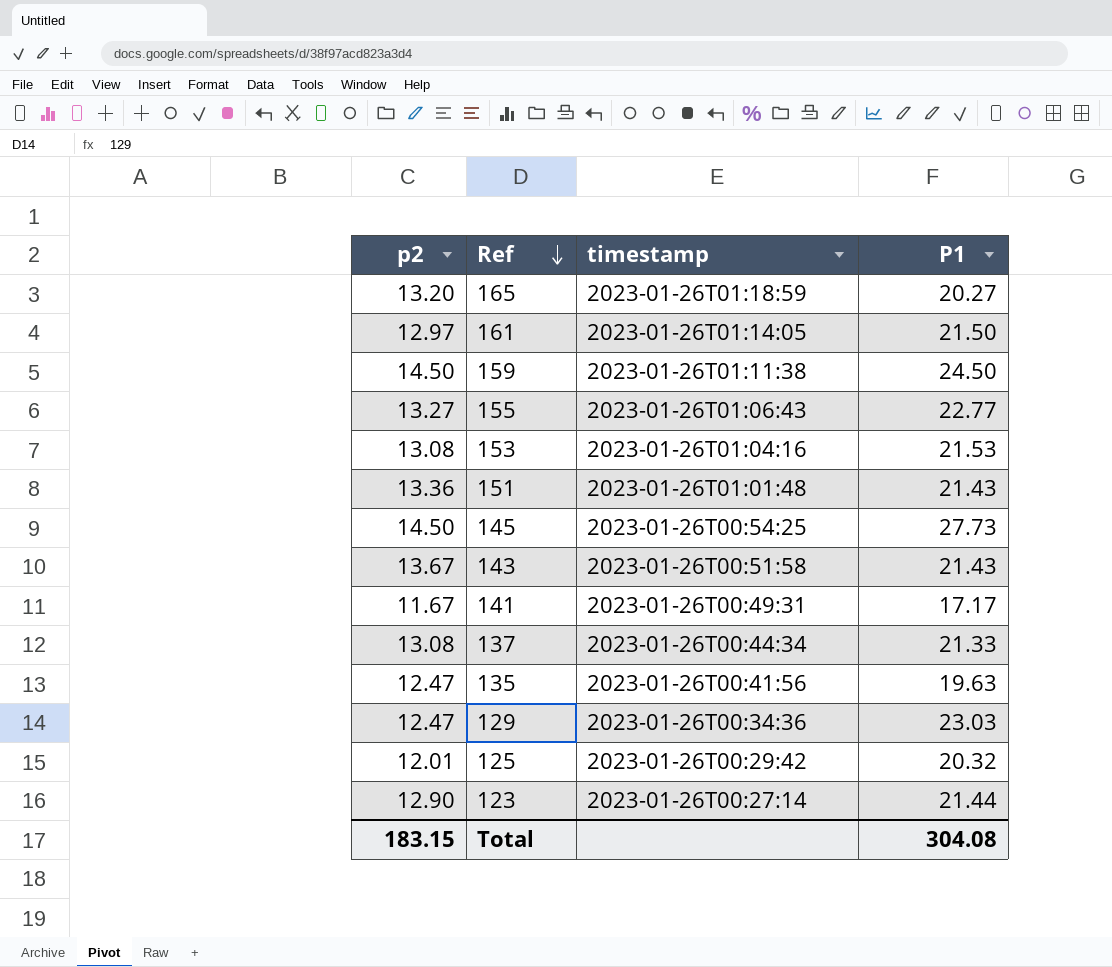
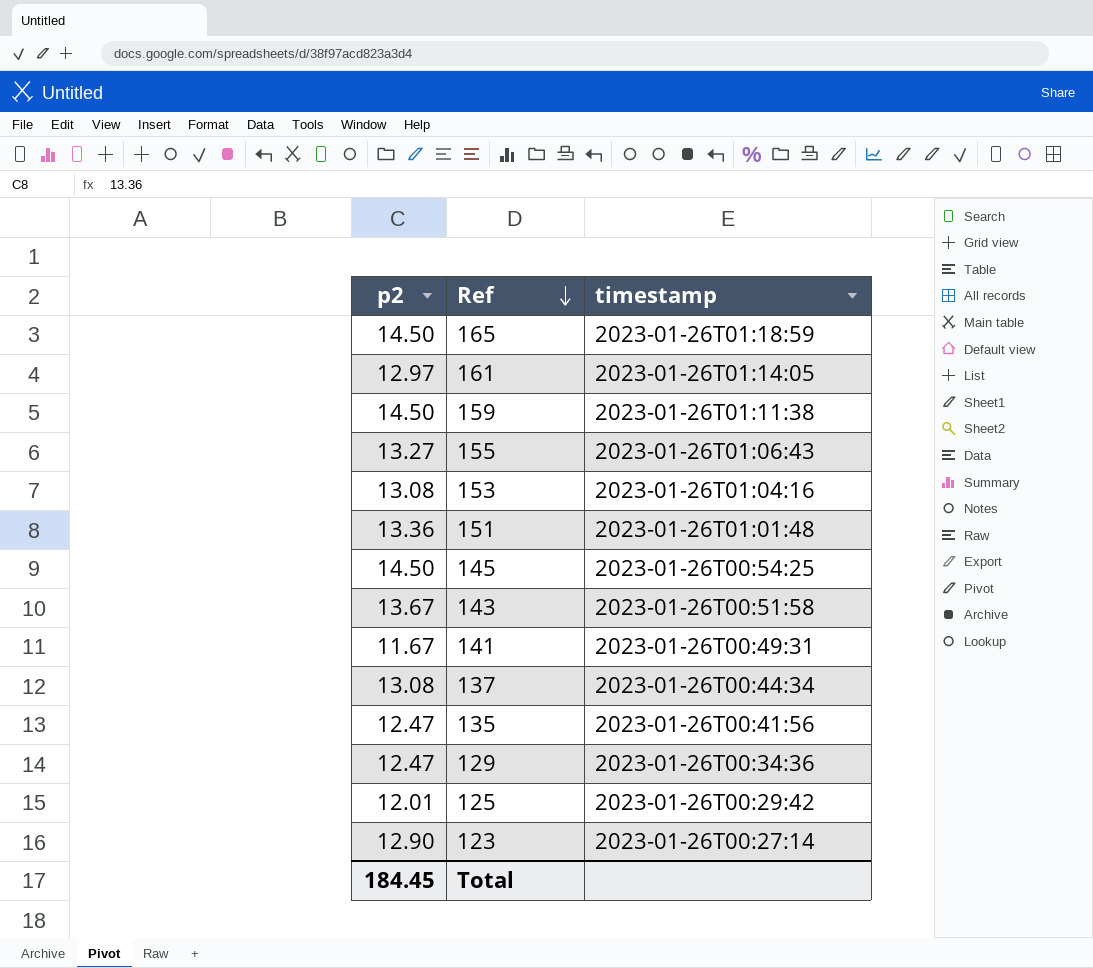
column P1 | position: 4 -> none
165 | p2: 13.20 -> 14.50
Total | p2: 183.15 -> 184.45

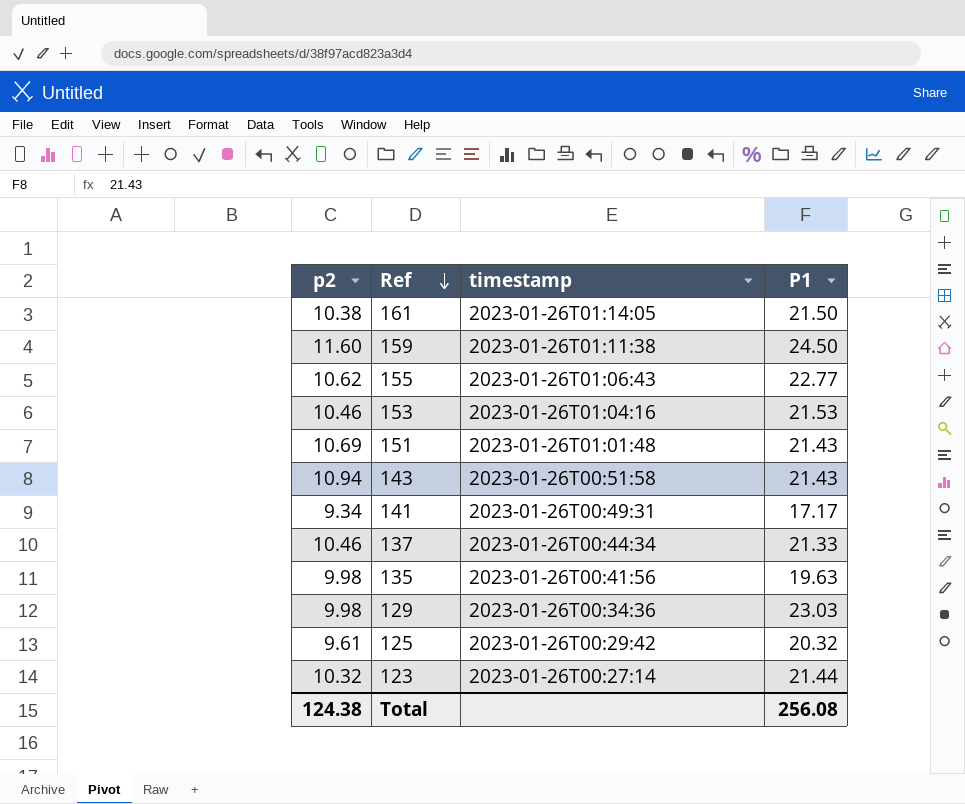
column P1 | position: none -> 4
row 165: 14.50 | 2023-01-26T01:18:59 -> none
row 145: 14.50 | 2023-01-26T00:54:25 -> none
161 | p2: 12.97 -> 10.38
159 | p2: 14.50 -> 11.60
155 | p2: 13.27 -> 10.62
153 | p2: 13.08 -> 10.46
151 | p2: 13.36 -> 10.69
143 | p2: 13.67 -> 10.94
141 | p2: 11.67 -> 9.34
137 | p2: 13.08 -> 10.46
135 | p2: 12.47 -> 9.98
129 | p2: 12.47 -> 9.98
125 | p2: 12.01 -> 9.61
123 | p2: 12.90 -> 10.32
Total | p2: 184.45 -> 124.38

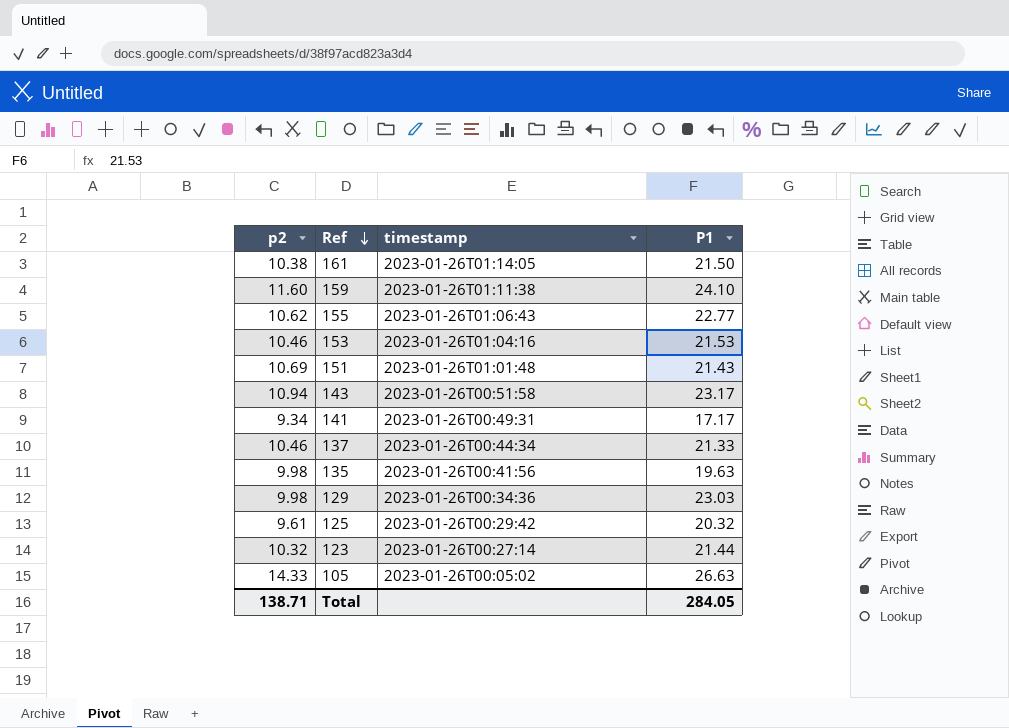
159 | P1: 24.50 -> 24.10
143 | P1: 21.43 -> 23.17
row 105: none -> 14.33 | 2023-01-26T00:05:02 | 26.63
Total | p2: 124.38 -> 138.71
Total | P1: 256.08 -> 284.05

